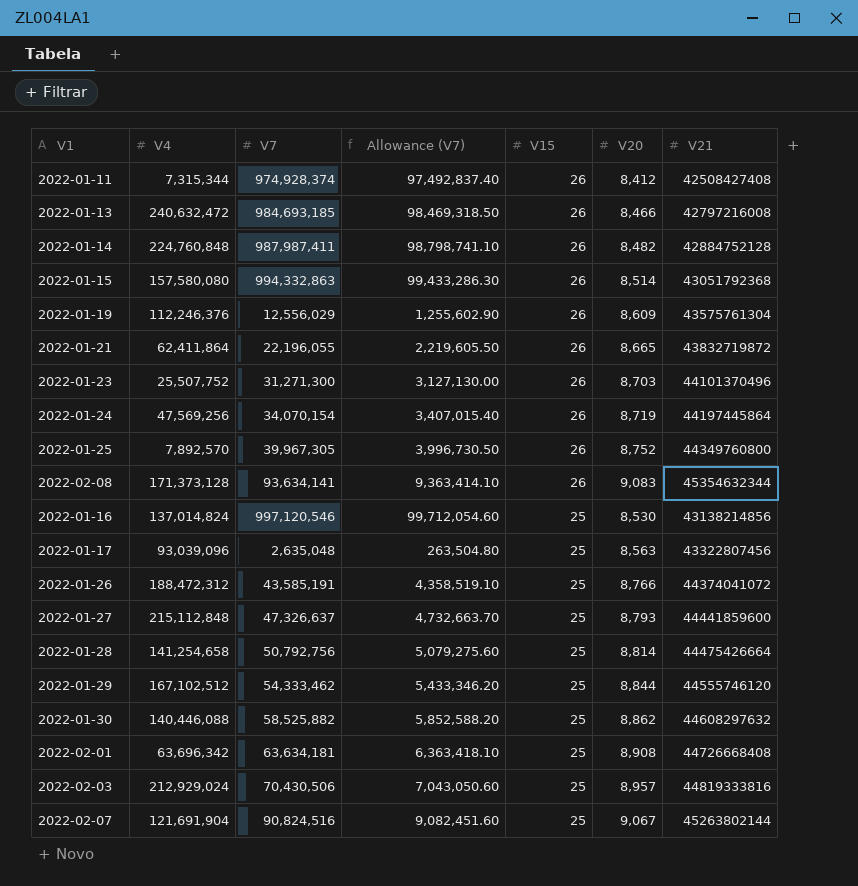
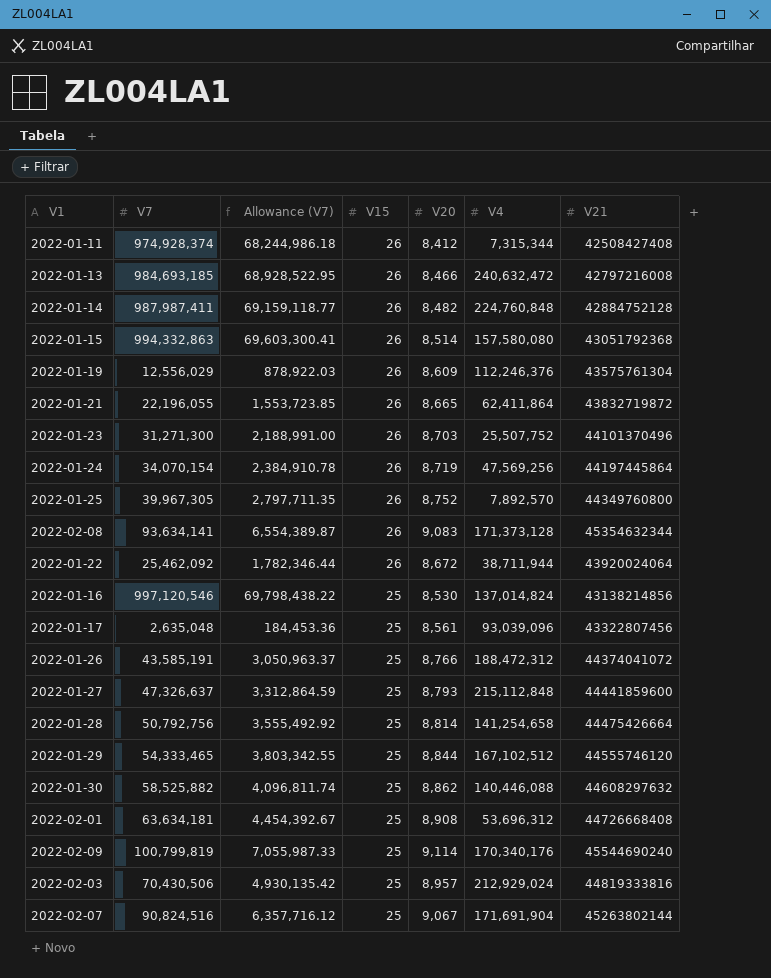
column Allowance (V7) | formula: [V7] * 0.1 -> [V7] * 0.07
column V4 | position: 2 -> 6
row 2022-01-22: none -> 25,462,092 | 1,782,346.44 | 26 | 8,672 | 38,711,944 | 43920024064
2022-01-17 | V20: 8,563 -> 8,561
2022-01-29 | V7: 54,333,462 -> 54,333,465
2022-02-01 | V4: 63,696,342 -> 53,696,312
row 2022-02-09: none -> 100,799,819 | 7,055,987.33 | 25 | 9,114 | 170,340,176 | 45544690240
2022-02-07 | V4: 121,691,904 -> 171,691,904

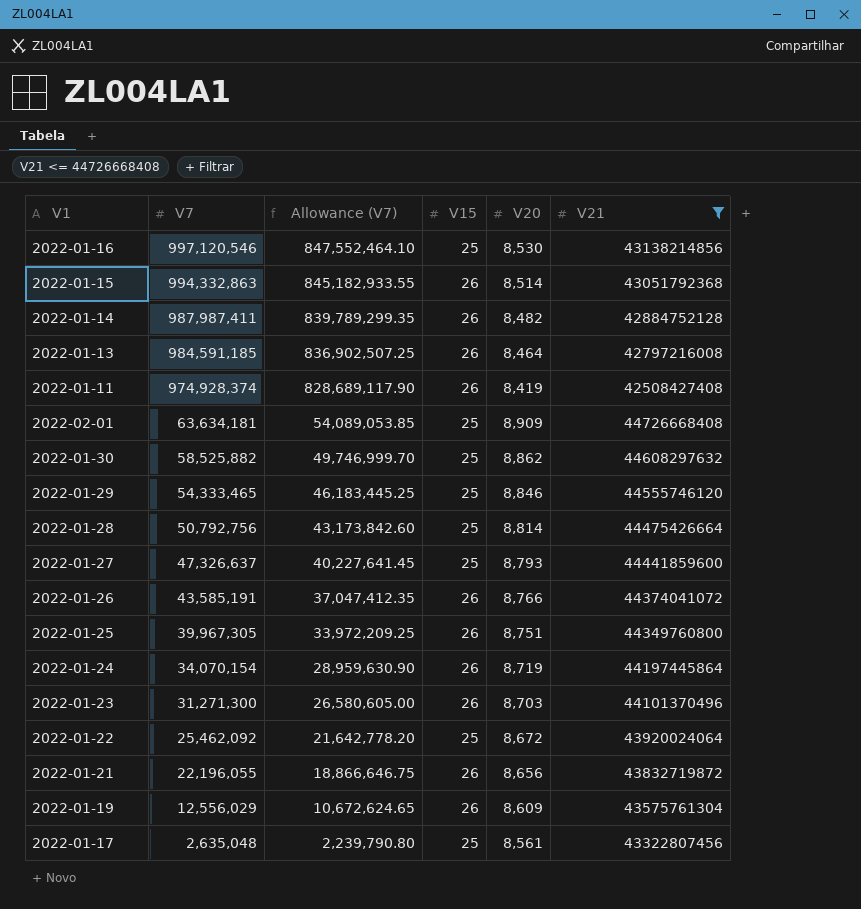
filter: none -> V21 <= 44726668408
row order: V15 descending -> V7 descending
column V4 | position: 6 -> none
column Allowance (V7) | formula: [V7] * 0.07 -> [V7] * 0.85
2022-01-13 | V7: 984,693,185 -> 984,591,185
2022-01-13 | V20: 8,466 -> 8,464
2022-01-11 | V20: 8,412 -> 8,419
2022-02-01 | V20: 8,908 -> 8,909
2022-01-29 | V20: 8,844 -> 8,846
2022-01-26 | V15: 25 -> 26
2022-01-25 | V20: 8,752 -> 8,751
2022-01-22 | V15: 26 -> 25
2022-01-21 | V20: 8,665 -> 8,656

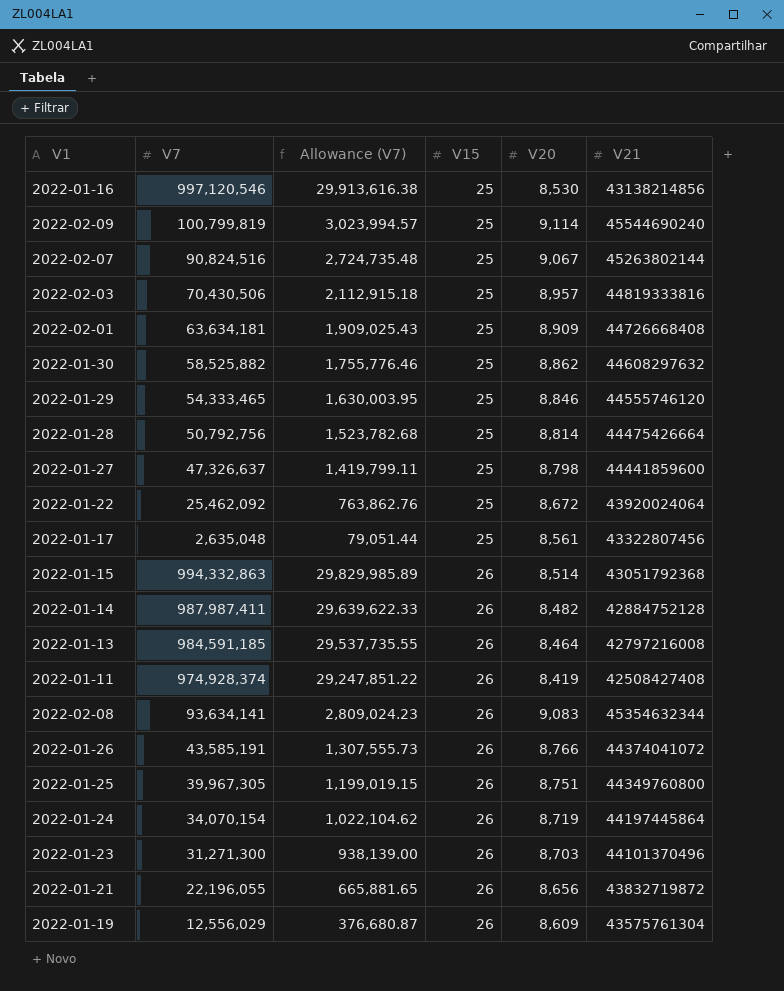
filter: V21 <= 44726668408 -> none
row order: V7 descending -> V15 ascending
column Allowance (V7) | formula: [V7] * 0.85 -> [V7] * 0.03
2022-01-27 | V20: 8,793 -> 8,798

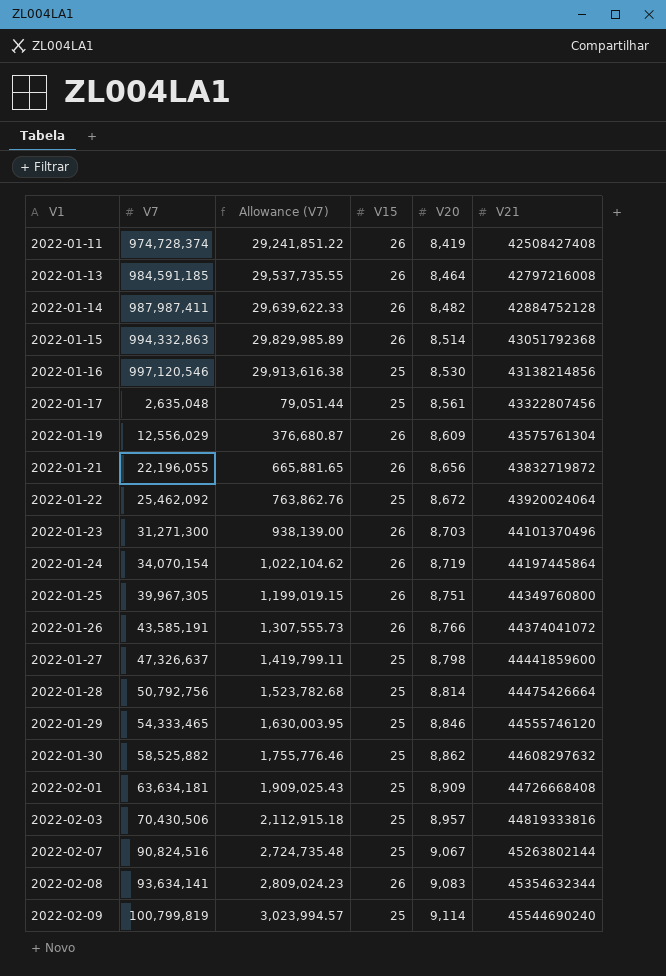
row order: V15 ascending -> V1 ascending
2022-01-11 | V7: 974,928,374 -> 974,728,374
2022-01-11 | Allowance (V7): 29,247,851.22 -> 29,241,851.22

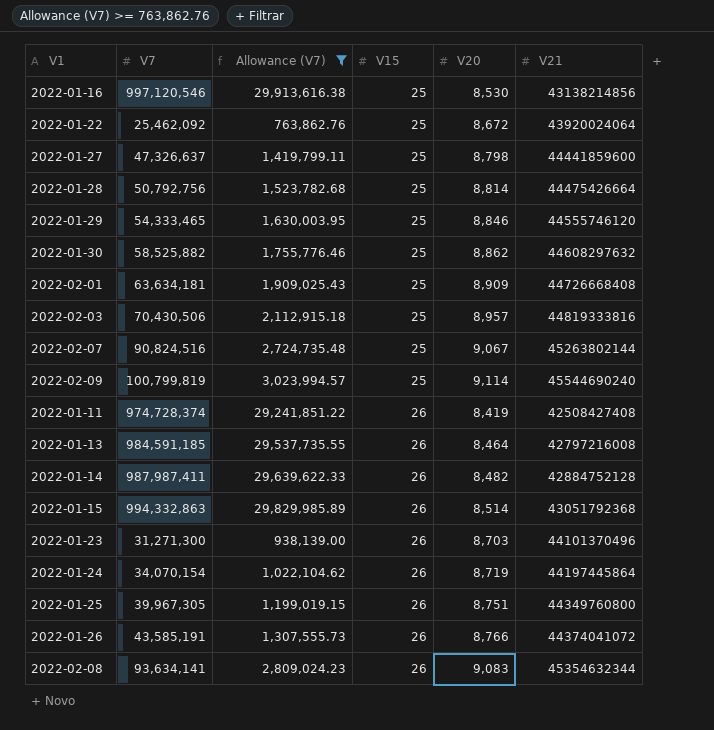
filter: none -> Allowance (V7) >= 763,862.76
row order: V1 ascending -> V15 ascending

